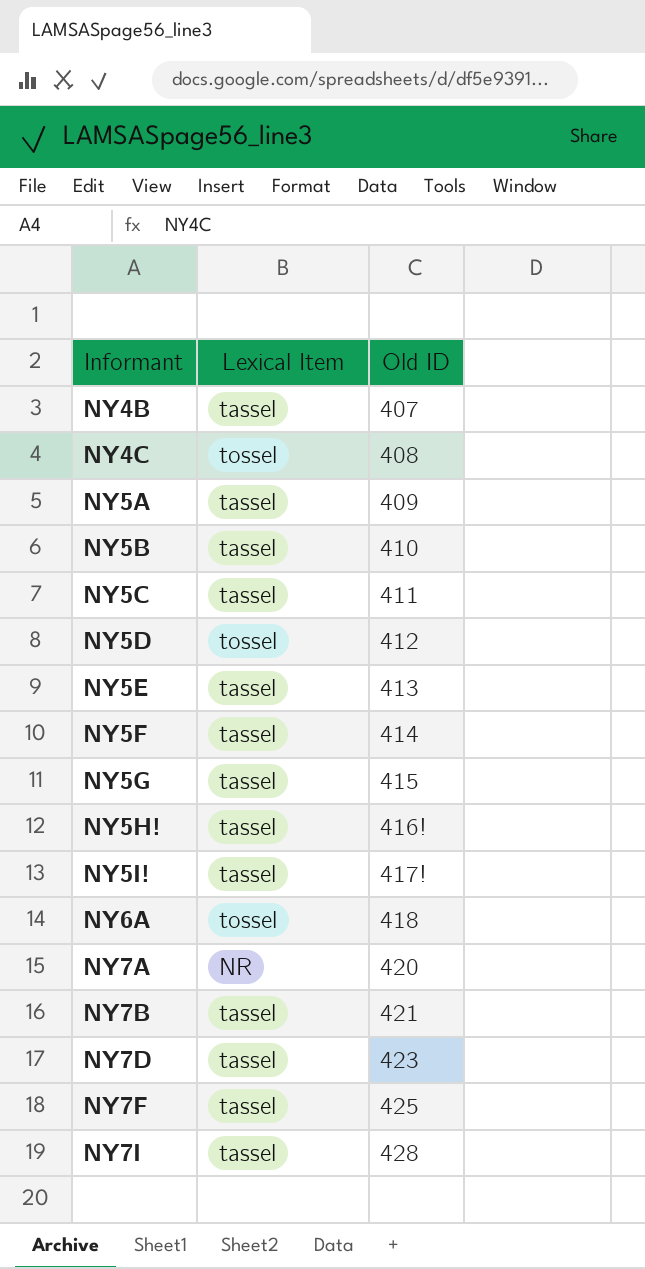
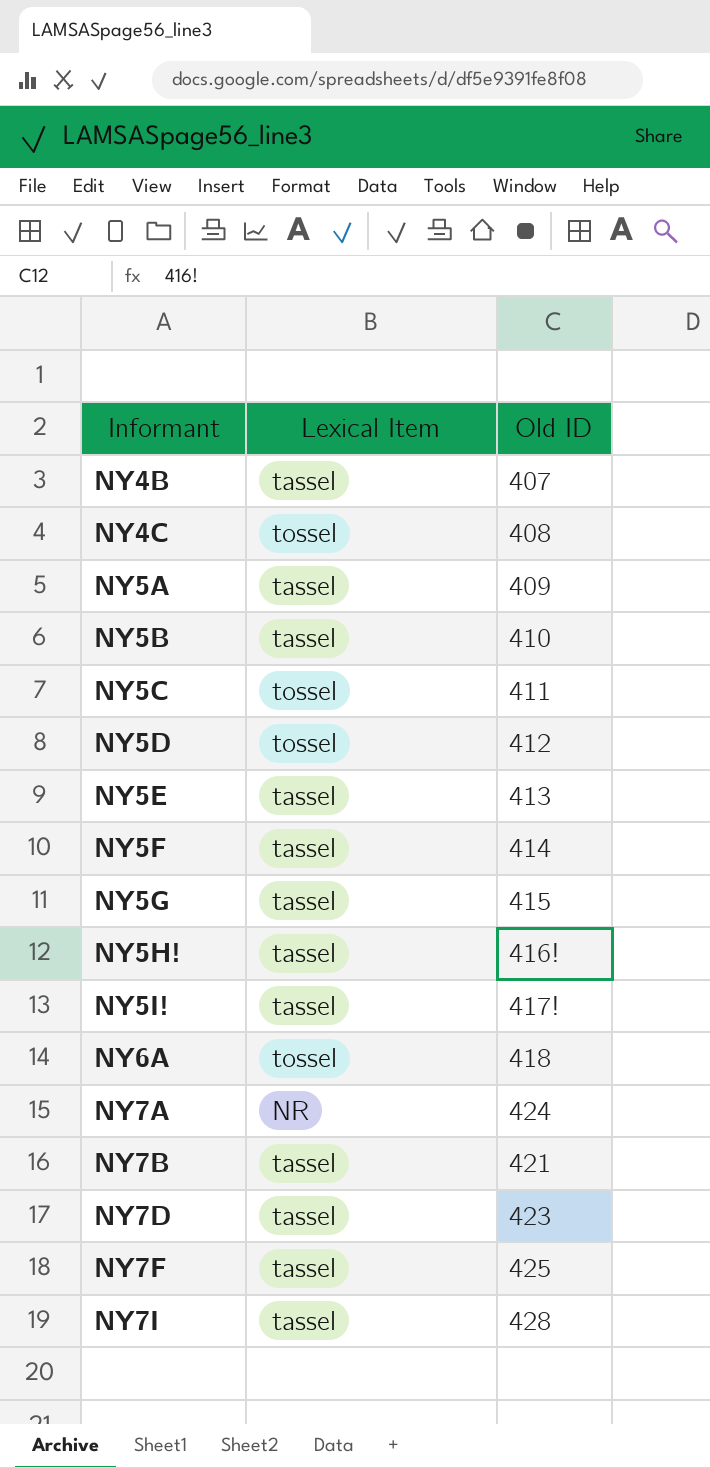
NY5C | Lexical Item: tassel -> tossel
NY7A | Old ID: 420 -> 424

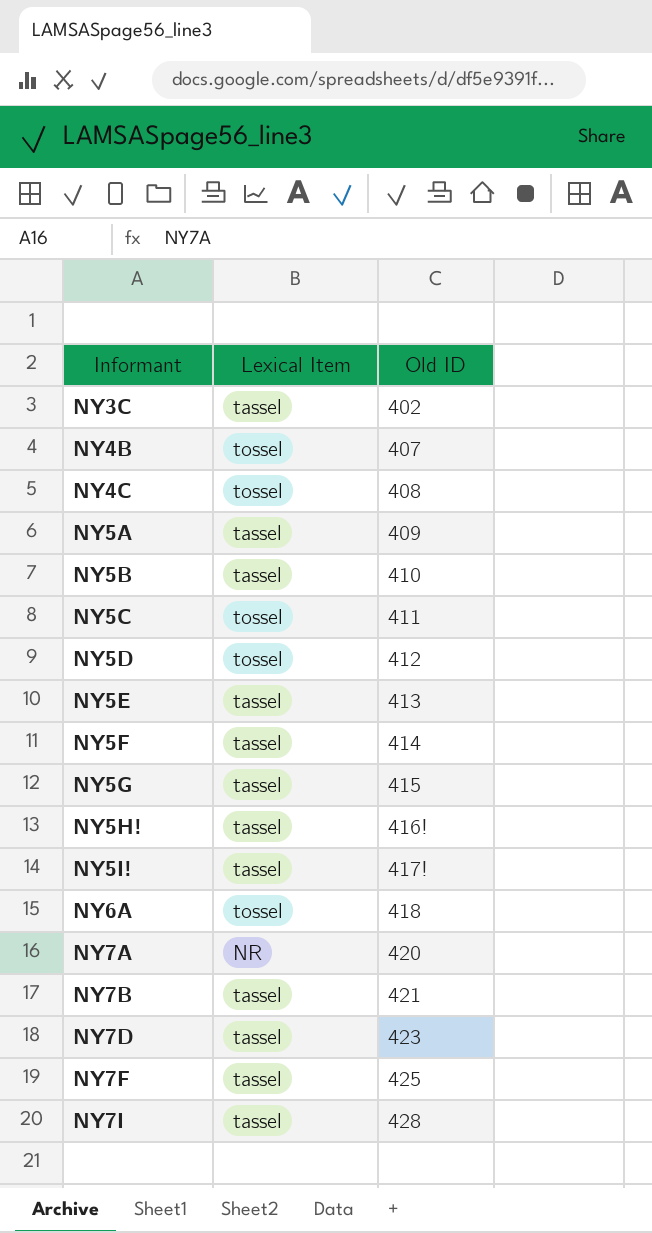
row NY3C: none -> tassel | 402
NY4B | Lexical Item: tassel -> tossel
NY7A | Old ID: 424 -> 420

